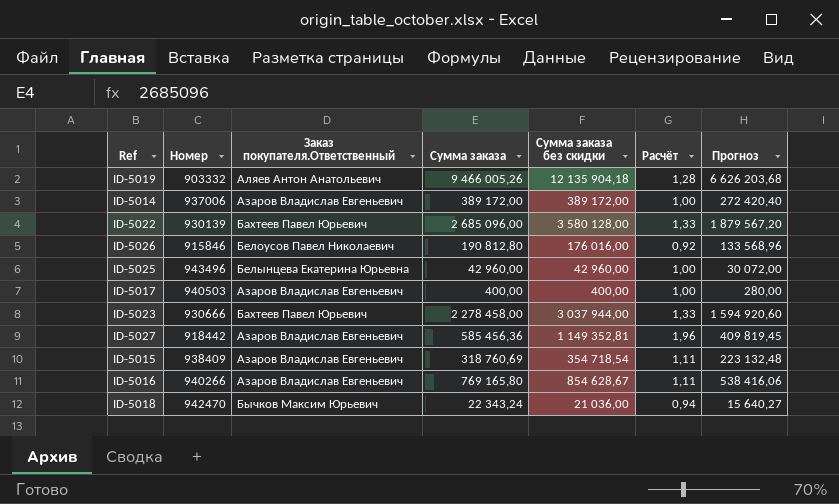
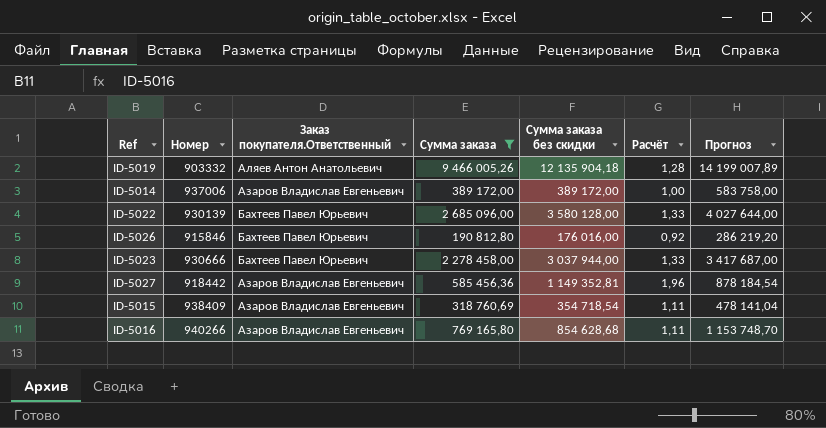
filter: none -> Сумма заказа >= 190 812,80
column Прогноз | formula: [Сумма заказа] * 0,7 -> [Сумма заказа] * 1,5
ID-5026 | Заказ покупателя.Ответственный: Белоусов Павел Николаевич -> Бахтеев Павел Юрьевич
ID-5016 | Сумма заказа без скидки: 854 628,67 -> 854 628,68

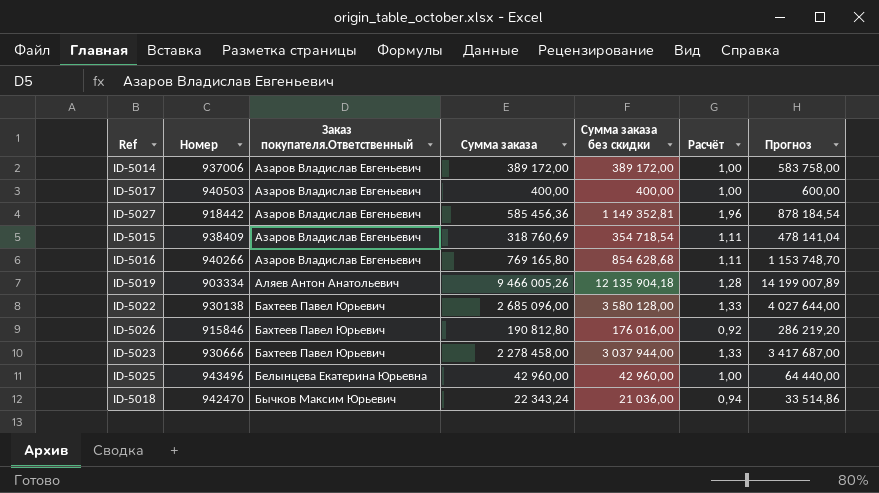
filter: Сумма заказа >= 190 812,80 -> none
row order: none -> Заказ покупателя.Ответственный ascending
ID-5019 | Номер: 903332 -> 903334
ID-5022 | Номер: 930139 -> 930138

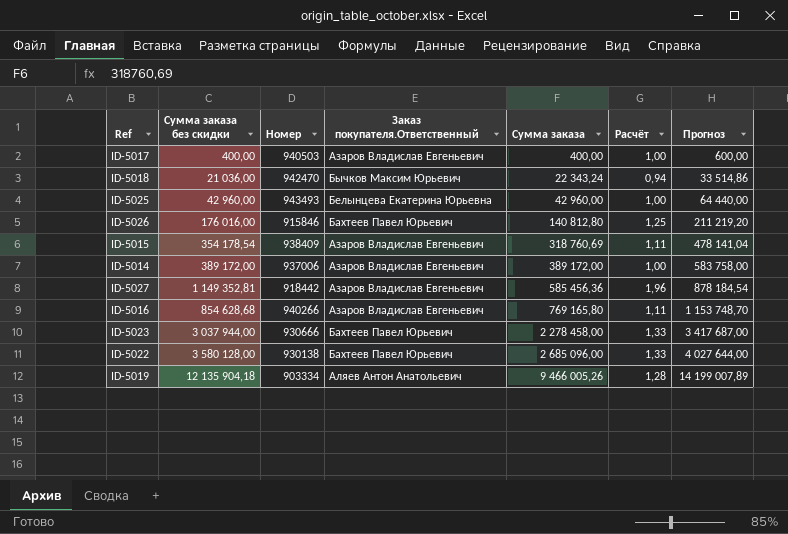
row order: Заказ покупателя.Ответственный ascending -> Сумма заказа ascending
column Сумма заказа без скидки | position: 5 -> 2
ID-5025 | Номер: 943496 -> 943493
ID-5026 | Сумма заказа: 190 812,80 -> 140 812,80
ID-5026 | Расчёт: 0,92 -> 1,25
ID-5026 | Прогноз: 286 219,20 -> 211 219,20
ID-5015 | Сумма заказа без скидки: 354 718,54 -> 354 178,54

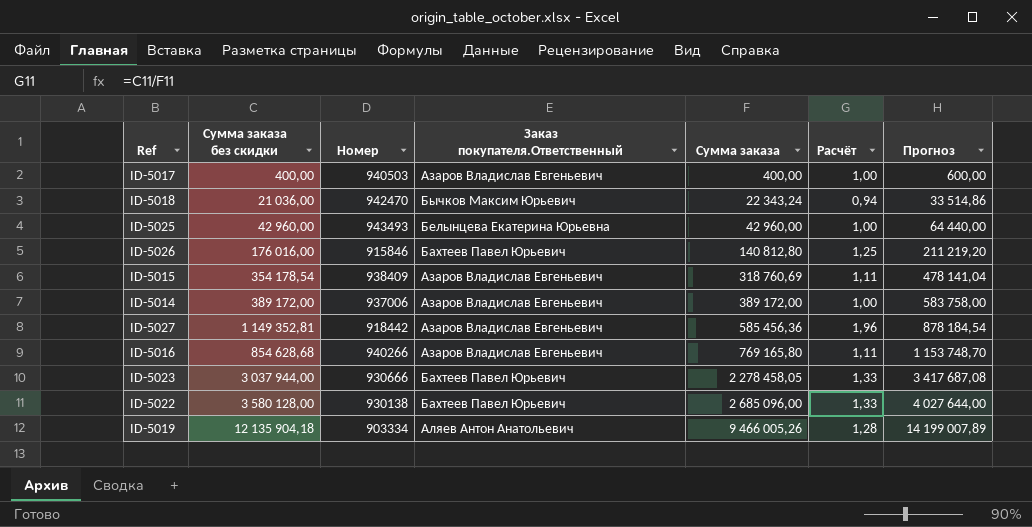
ID-5023 | Сумма заказа: 2 278 458,00 -> 2 278 458,05
ID-5023 | Прогноз: 3 417 687,00 -> 3 417 687,08

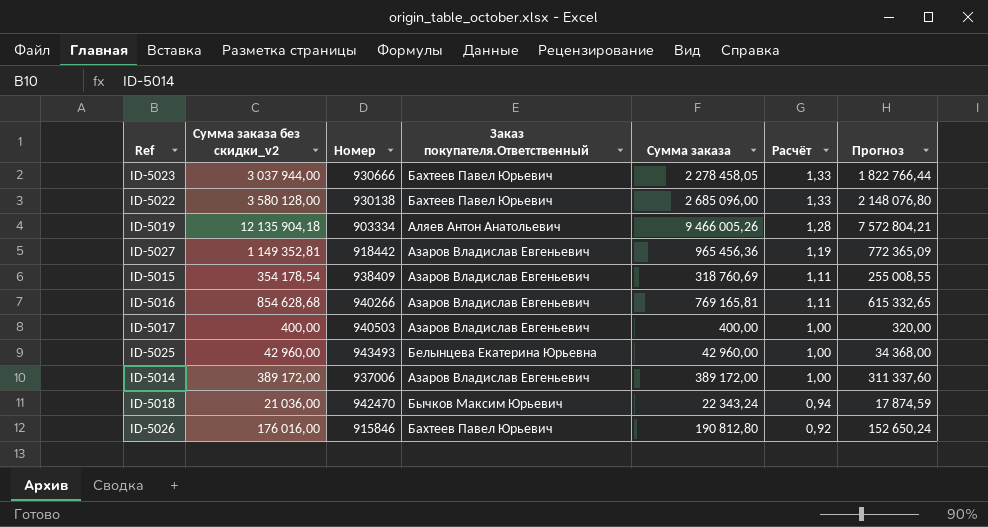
row order: Сумма заказа ascending -> Расчёт descending
column name: Сумма заказа без скидки -> Сумма заказа без скидки_v2
column Прогноз | formula: [Сумма заказа] * 1,5 -> [Сумма заказа] * 0,8
ID-5027 | Сумма заказа: 585 456,36 -> 965 456,36
ID-5027 | Расчёт: 1,96 -> 1,19
ID-5016 | Сумма заказа: 769 165,80 -> 769 165,81
ID-5026 | Сумма заказа: 140 812,80 -> 190 812,80
ID-5026 | Расчёт: 1,25 -> 0,92

